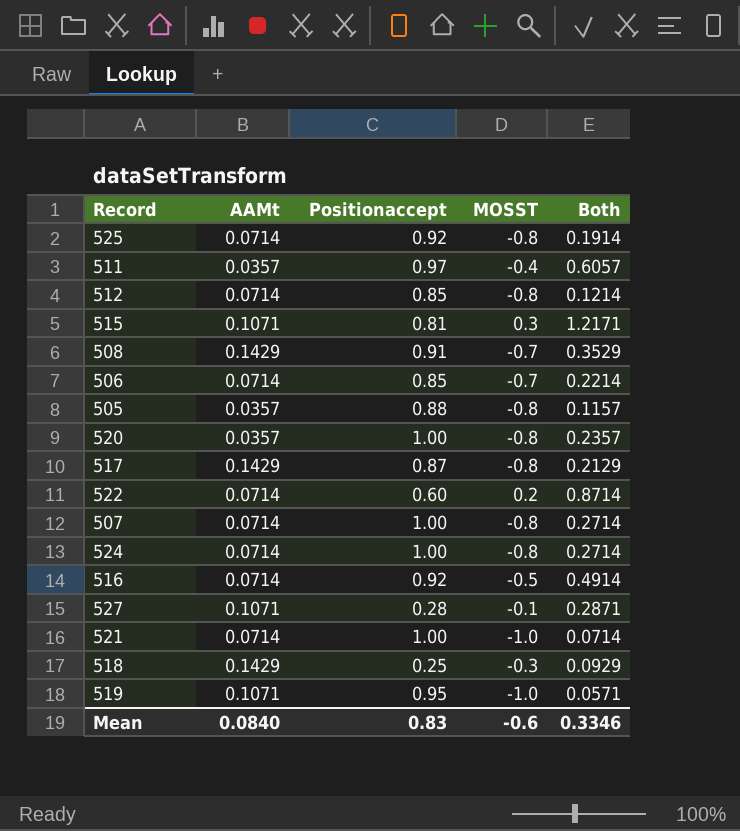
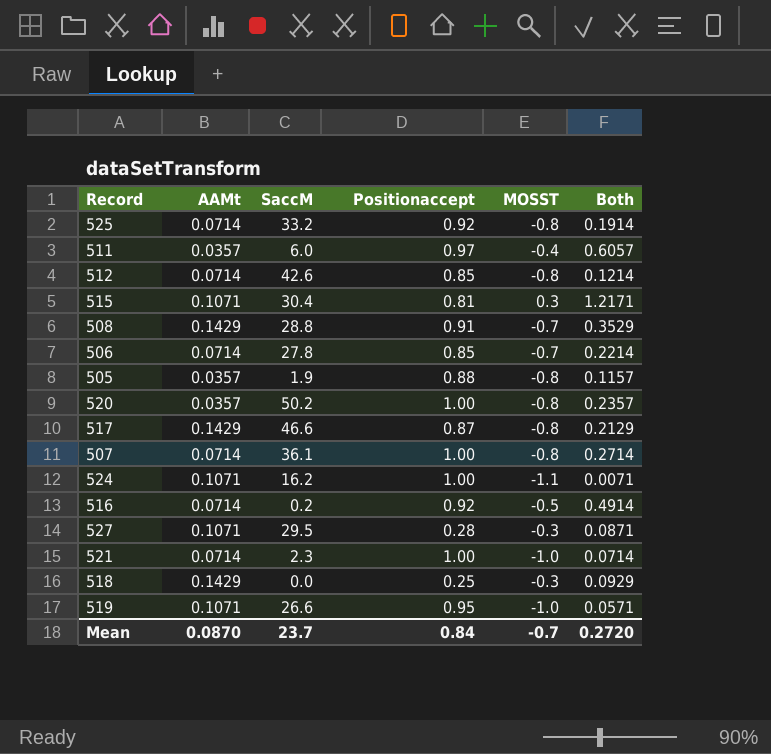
column SaccM | position: none -> 3
row 522: 0.0714 | 0.60 | 0.2 | 0.8714 -> none
524 | AAMt: 0.0714 -> 0.1071
524 | MOSST: -0.8 -> -1.1
524 | Both: 0.2714 -> 0.0071
527 | MOSST: -0.1 -> -0.3
527 | Both: 0.2871 -> 0.0871
Mean | AAMt: 0.0840 -> 0.0870
Mean | Positionaccept: 0.83 -> 0.84
Mean | MOSST: -0.6 -> -0.7
Mean | Both: 0.3346 -> 0.2720

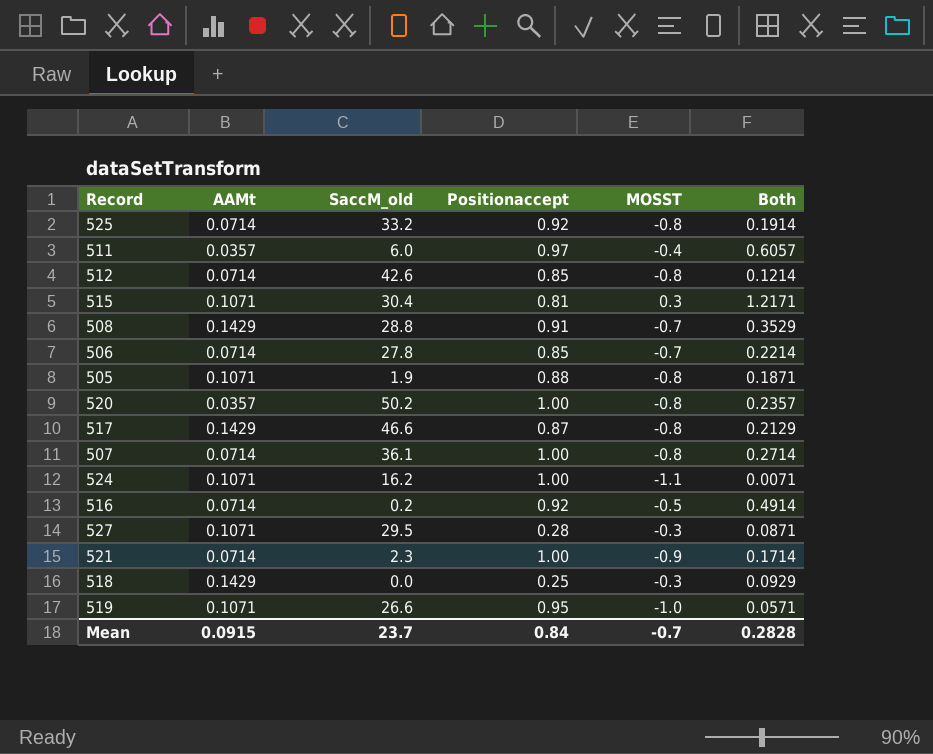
column name: SaccM -> SaccM_old
505 | AAMt: 0.0357 -> 0.1071
505 | Both: 0.1157 -> 0.1871
521 | MOSST: -1.0 -> -0.9
521 | Both: 0.0714 -> 0.1714
Mean | AAMt: 0.0870 -> 0.0915
Mean | Both: 0.2720 -> 0.2828

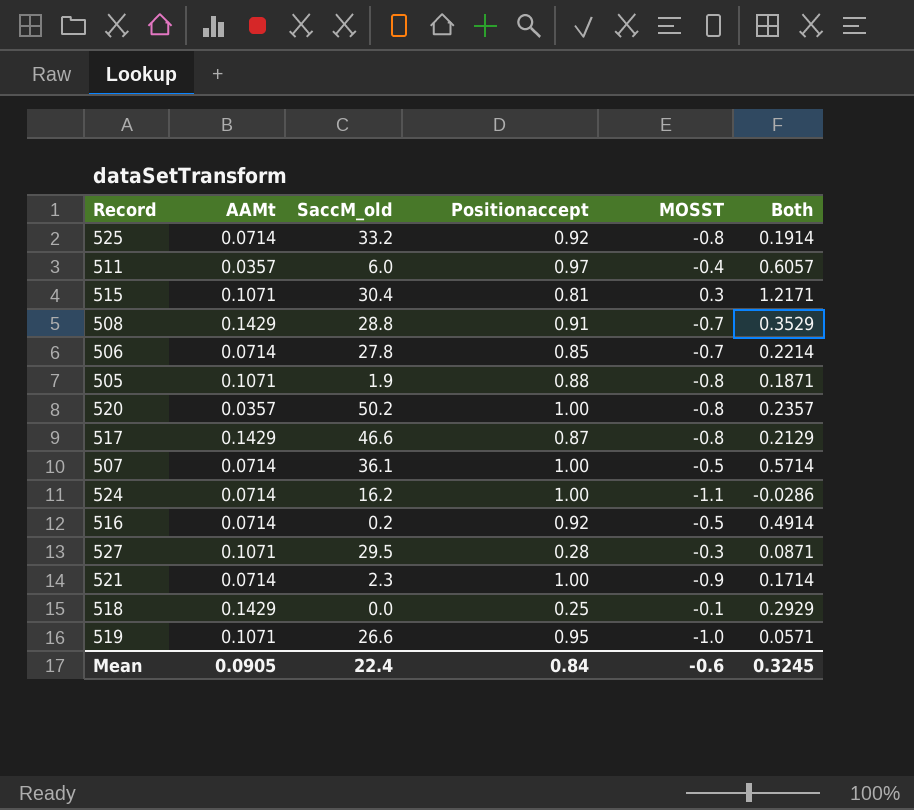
row 512: 0.0714 | 42.6 | 0.85 | -0.8 | 0.1214 -> none
507 | MOSST: -0.8 -> -0.5
507 | Both: 0.2714 -> 0.5714
524 | AAMt: 0.1071 -> 0.0714
524 | Both: 0.0071 -> -0.0286
518 | MOSST: -0.3 -> -0.1
518 | Both: 0.0929 -> 0.2929
Mean | AAMt: 0.0915 -> 0.0905
Mean | SaccM_old: 23.7 -> 22.4
Mean | MOSST: -0.7 -> -0.6
Mean | Both: 0.2828 -> 0.3245

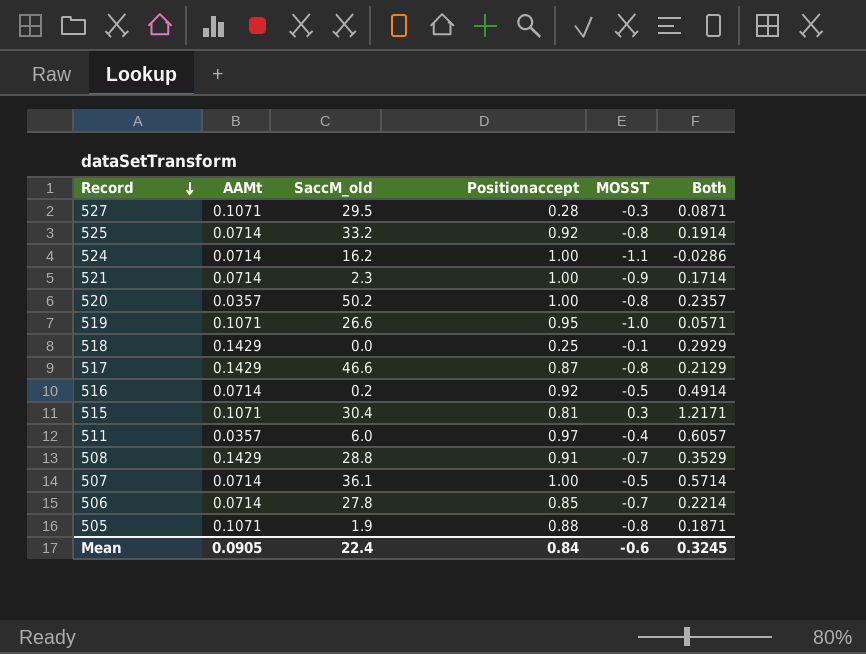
row order: none -> Record descending

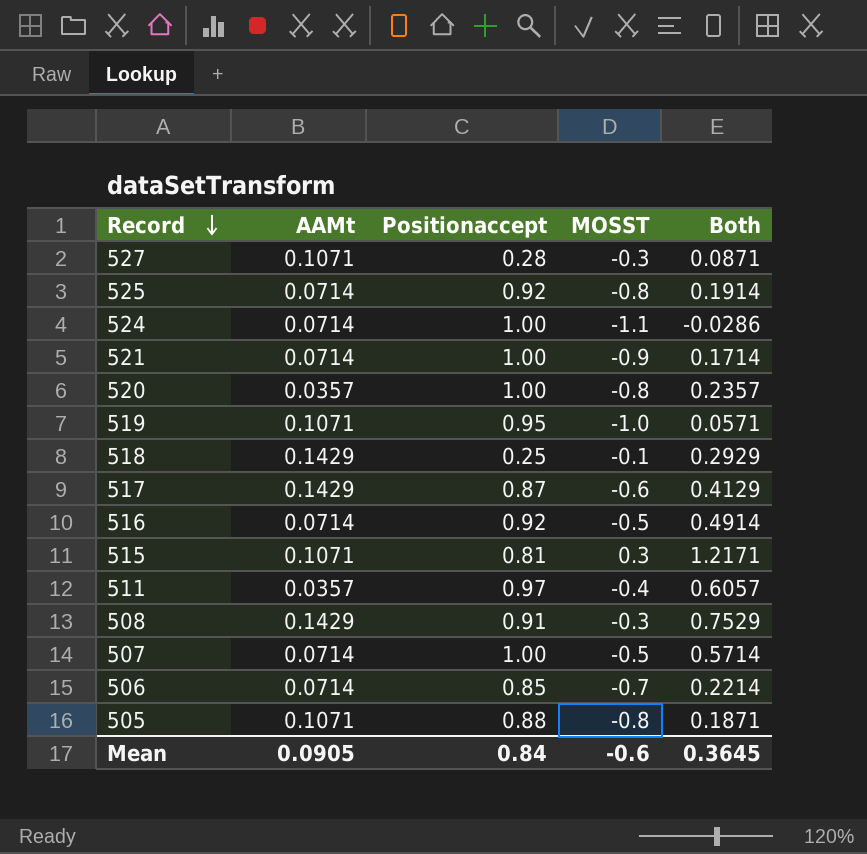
column SaccM_old | position: 3 -> none
517 | MOSST: -0.8 -> -0.6
517 | Both: 0.2129 -> 0.4129
508 | MOSST: -0.7 -> -0.3
508 | Both: 0.3529 -> 0.7529
Mean | Both: 0.3245 -> 0.3645

